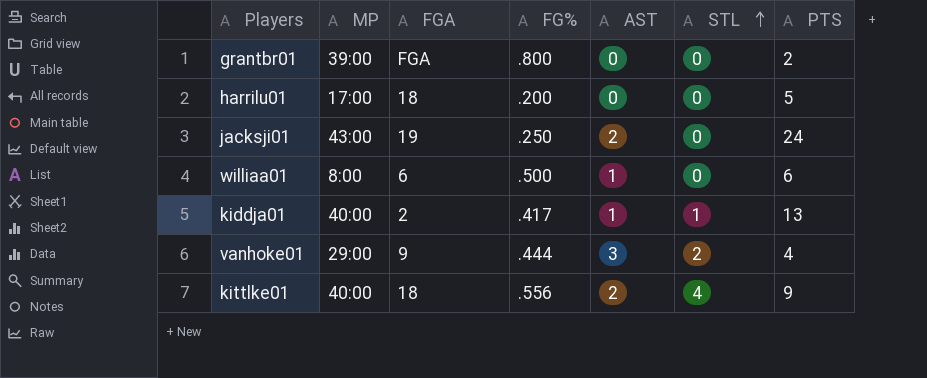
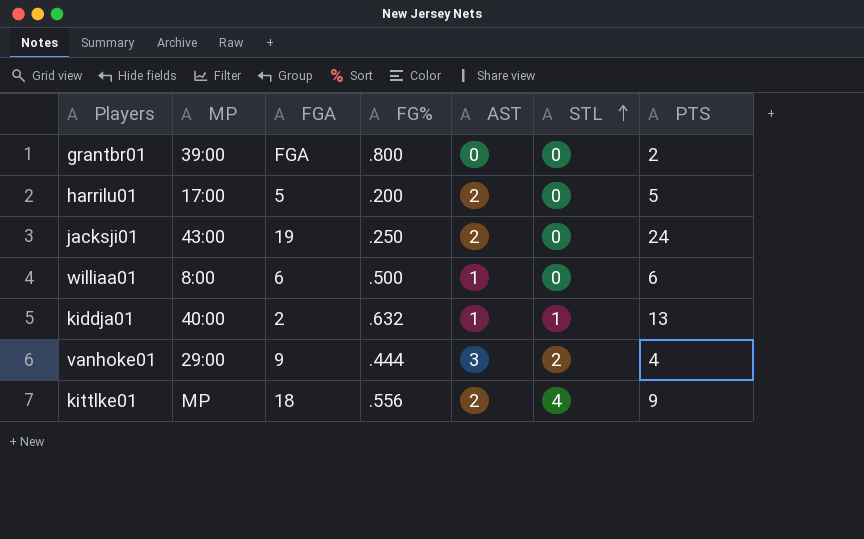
harrilu01 | FGA: 18 -> 5
harrilu01 | AST: 0 -> 2
kiddja01 | FG%: .417 -> .632
kittlke01 | MP: 40:00 -> MP

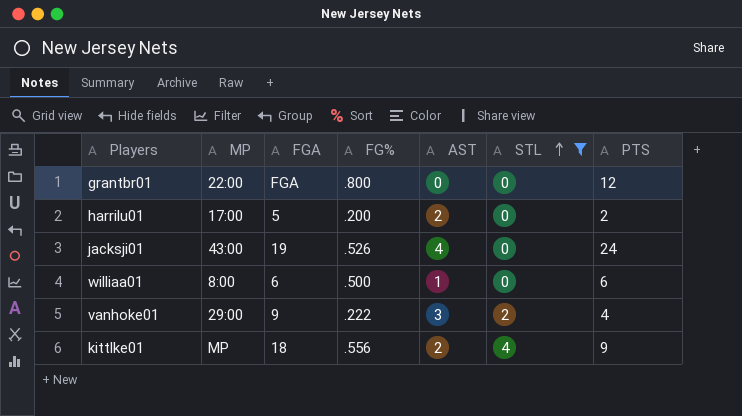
filter: none -> STL != 1
grantbr01 | MP: 39:00 -> 22:00
grantbr01 | PTS: 2 -> 12
harrilu01 | PTS: 5 -> 2
jacksji01 | FG%: .250 -> .526
jacksji01 | AST: 2 -> 4
vanhoke01 | FG%: .444 -> .222

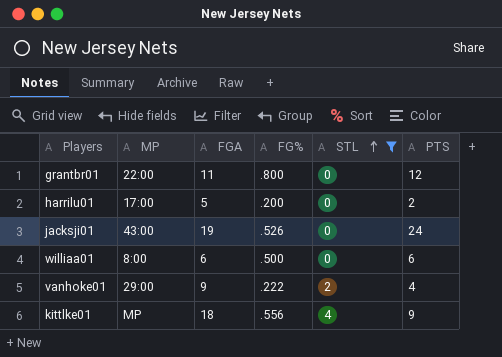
column AST | position: 5 -> none
grantbr01 | FGA: FGA -> 11

